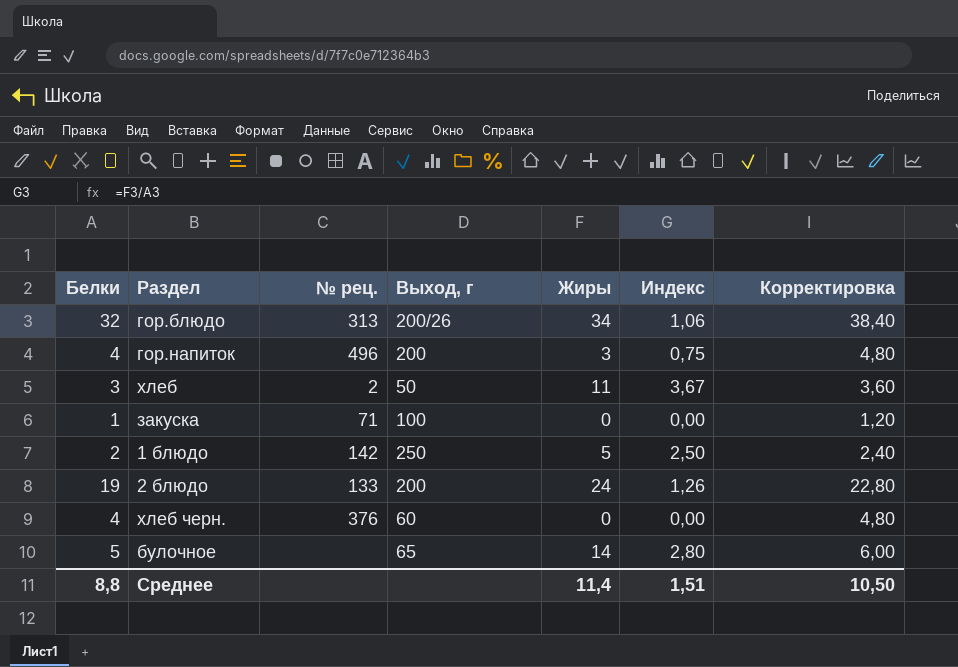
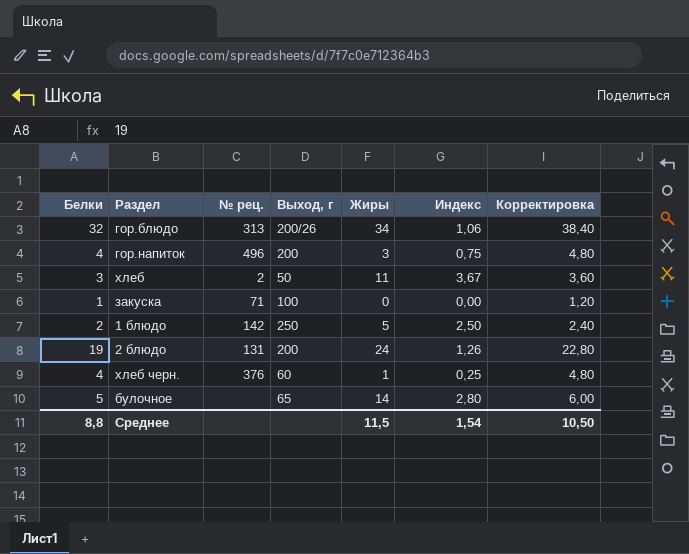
2 блюдо | № рец.: 133 -> 131
хлеб черн. | Жиры: 0 -> 1
хлеб черн. | Индекс: 0,00 -> 0,25
Среднее | Жиры: 11,4 -> 11,5
Среднее | Индекс: 1,51 -> 1,54

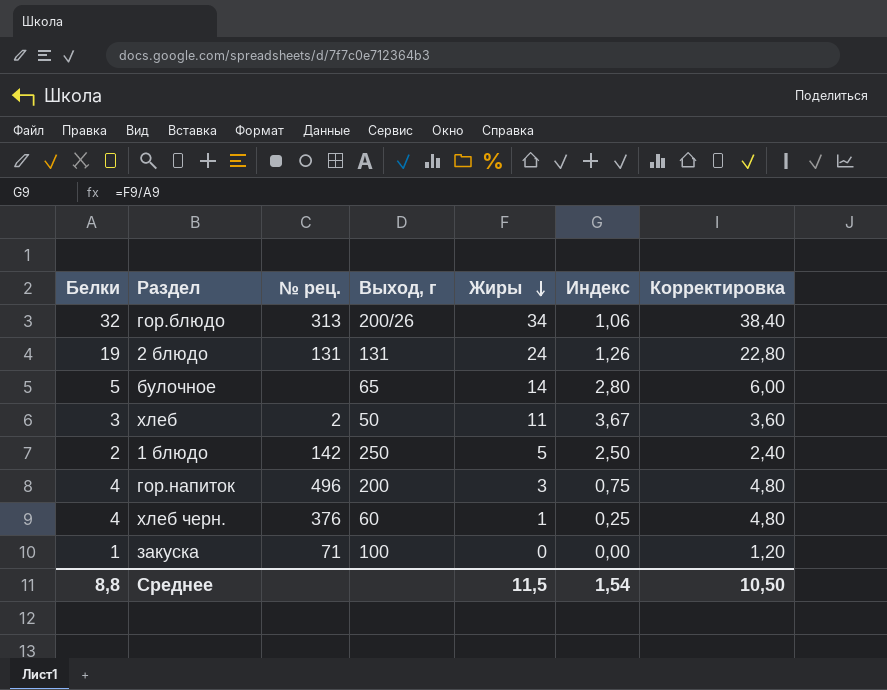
row order: none -> Жиры descending
2 блюдо | Выход, г: 200 -> 131

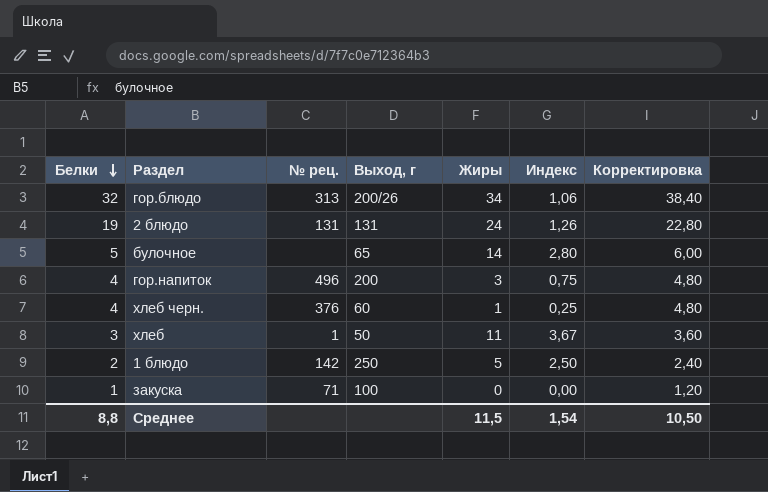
row order: Жиры descending -> Белки descending
хлеб | № рец.: 2 -> 1

